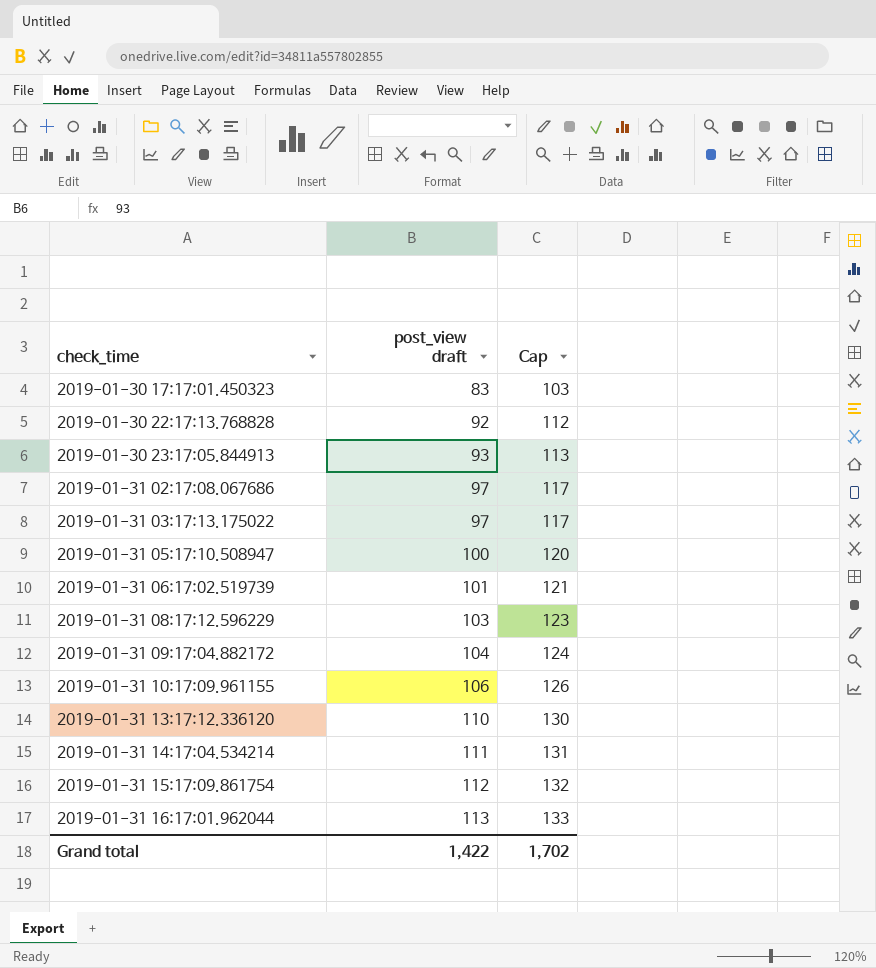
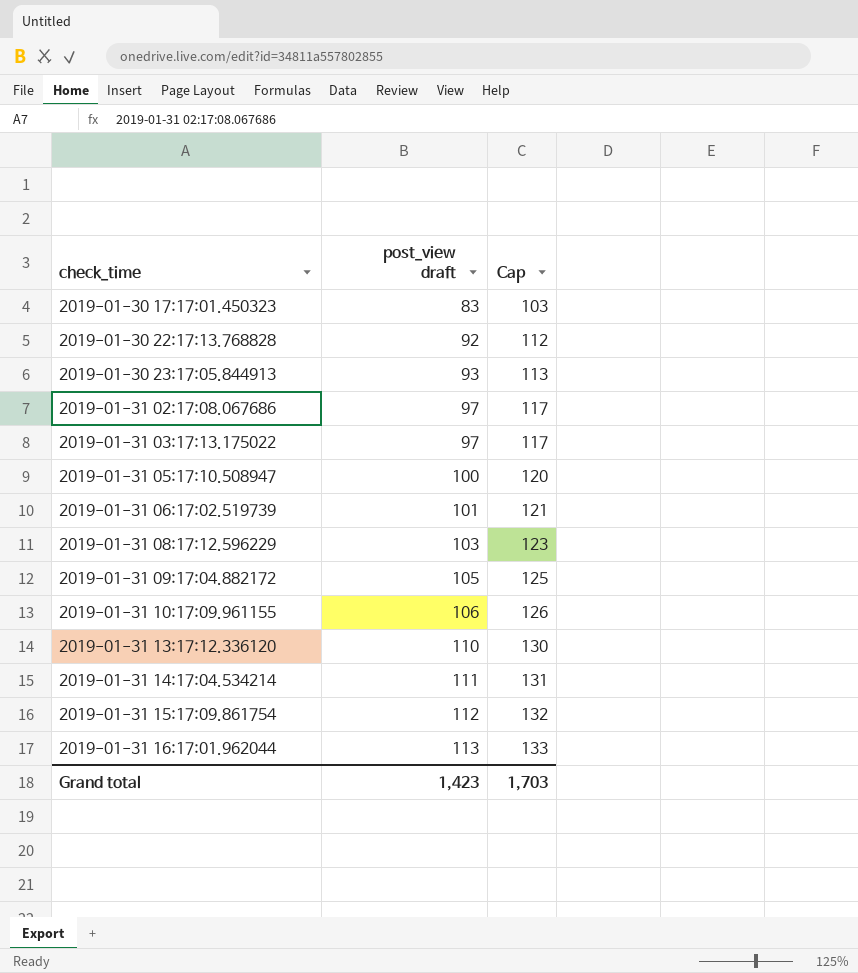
2019-01-31 09:17:04.882172 | post_view draft: 104 -> 105
2019-01-31 09:17:04.882172 | Cap: 124 -> 125
Grand total | post_view draft: 1,422 -> 1,423
Grand total | Cap: 1,702 -> 1,703

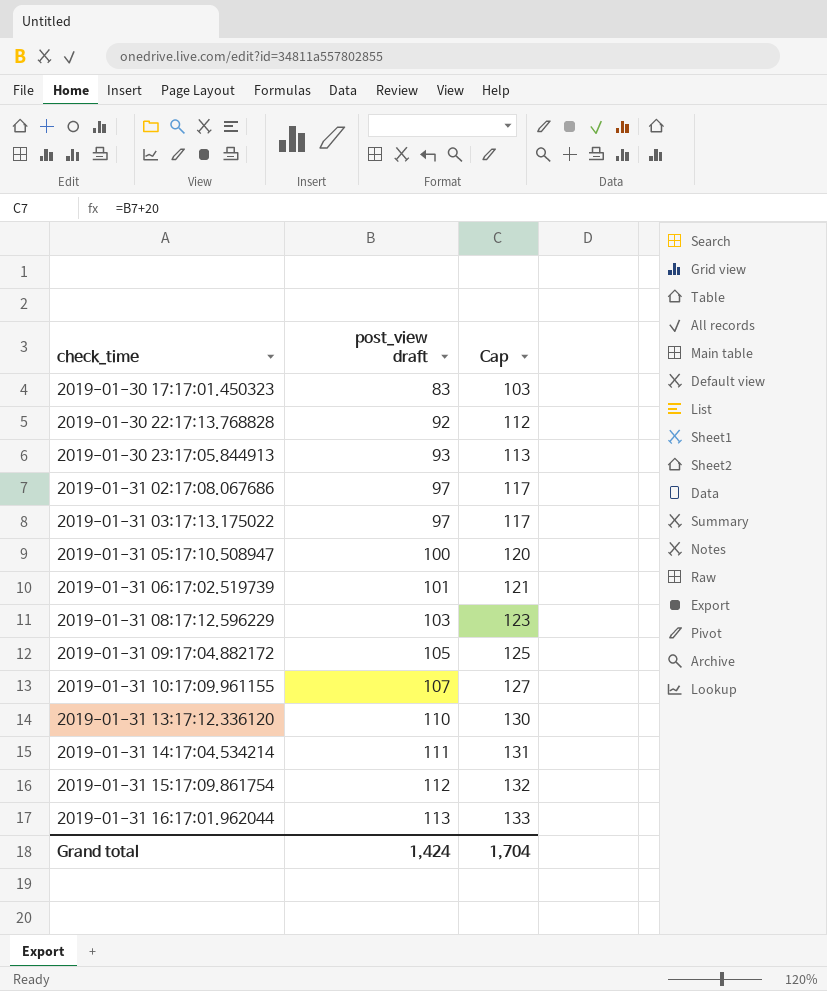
2019-01-31 10:17:09.961155 | post_view draft: 106 -> 107
2019-01-31 10:17:09.961155 | Cap: 126 -> 127
Grand total | post_view draft: 1,423 -> 1,424
Grand total | Cap: 1,703 -> 1,704

